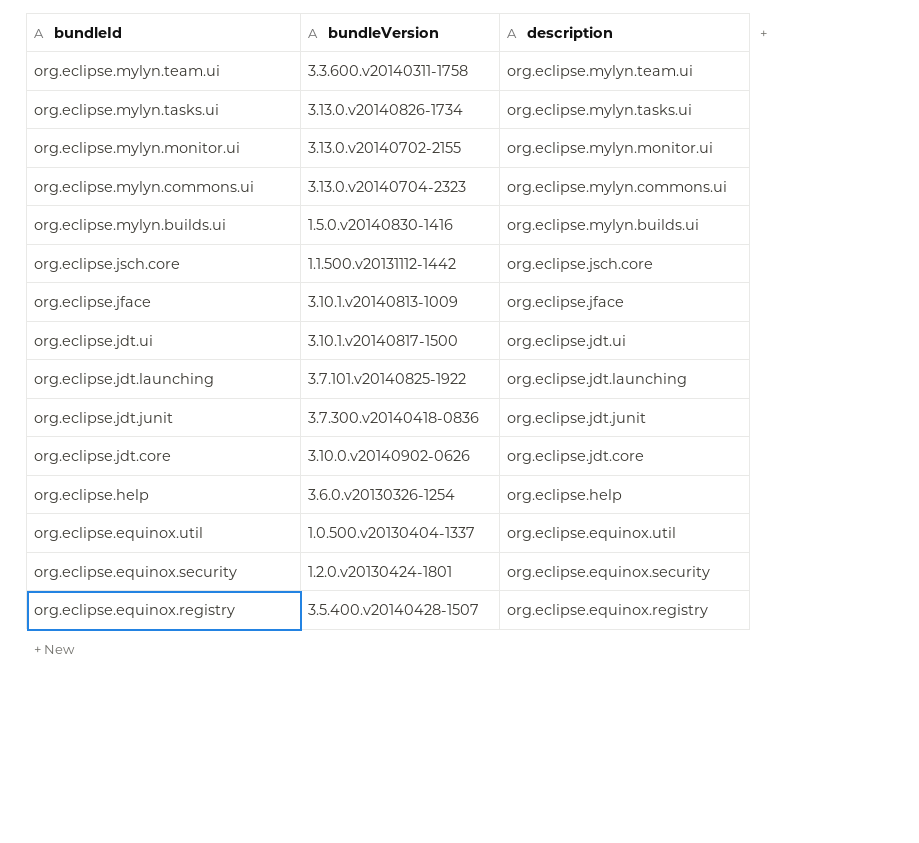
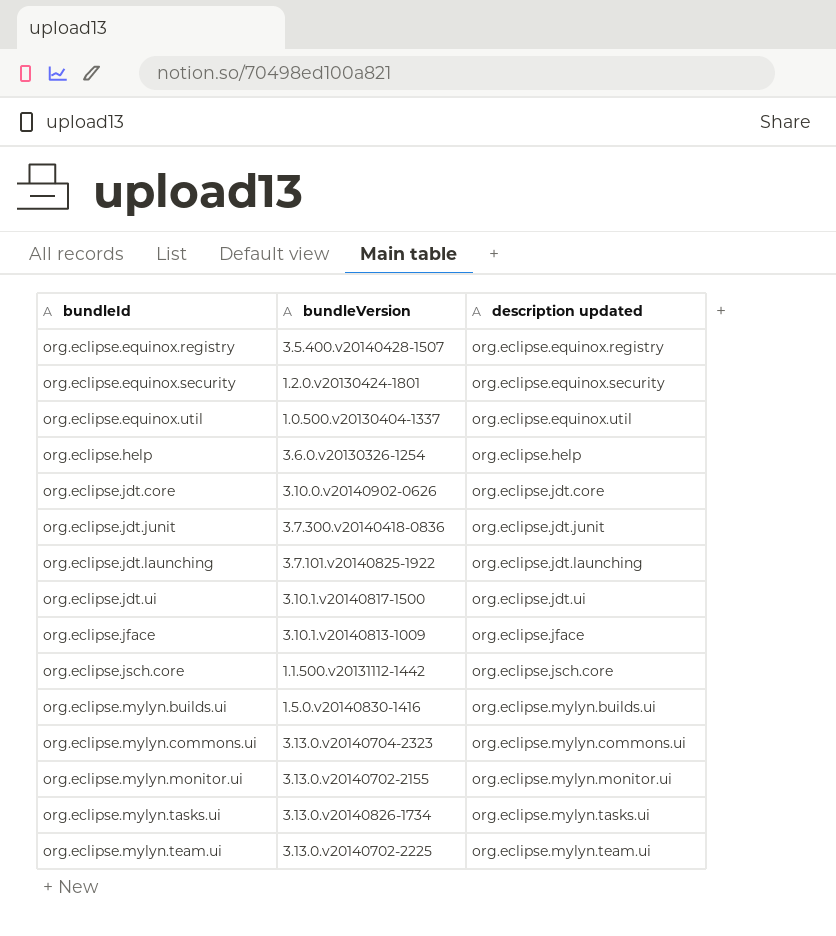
row order: bundleId descending -> bundleId ascending
column name: description -> description updated
org.eclipse.mylyn.team.ui | bundleVersion: 3.3.600.v20140311-1758 -> 3.13.0.v20140702-2225

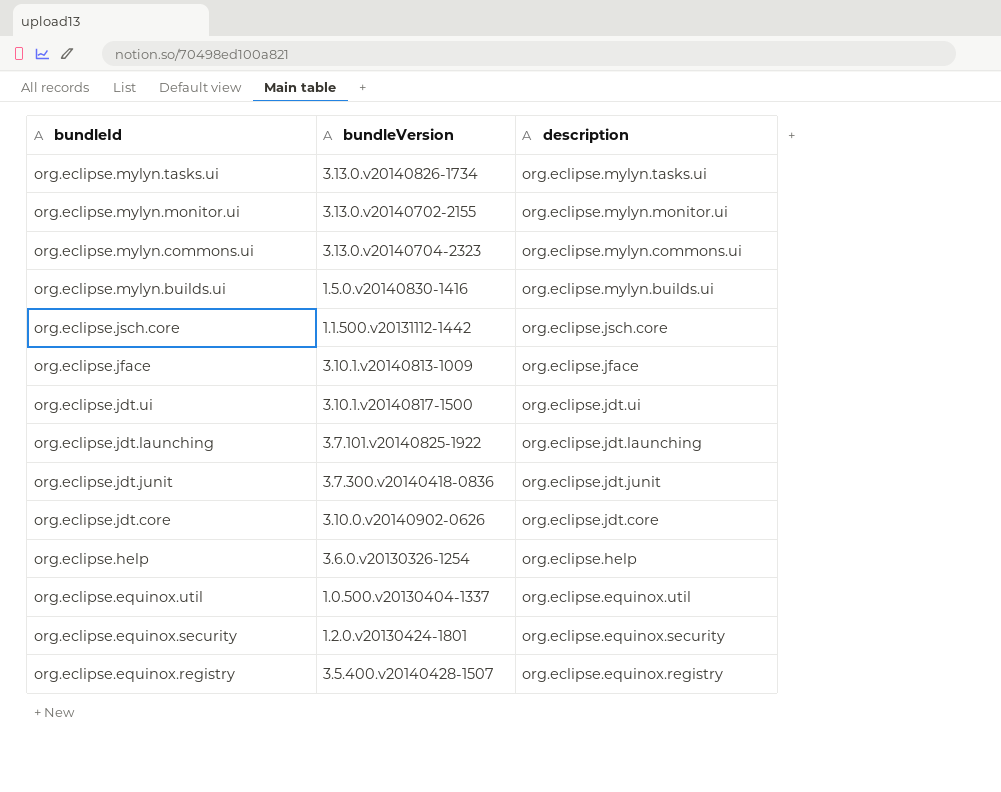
row order: bundleId ascending -> bundleId descending
column name: description updated -> description
row org.eclipse.mylyn.team.ui: 3.13.0.v20140702-2225 | org.eclipse.mylyn.team.ui -> none

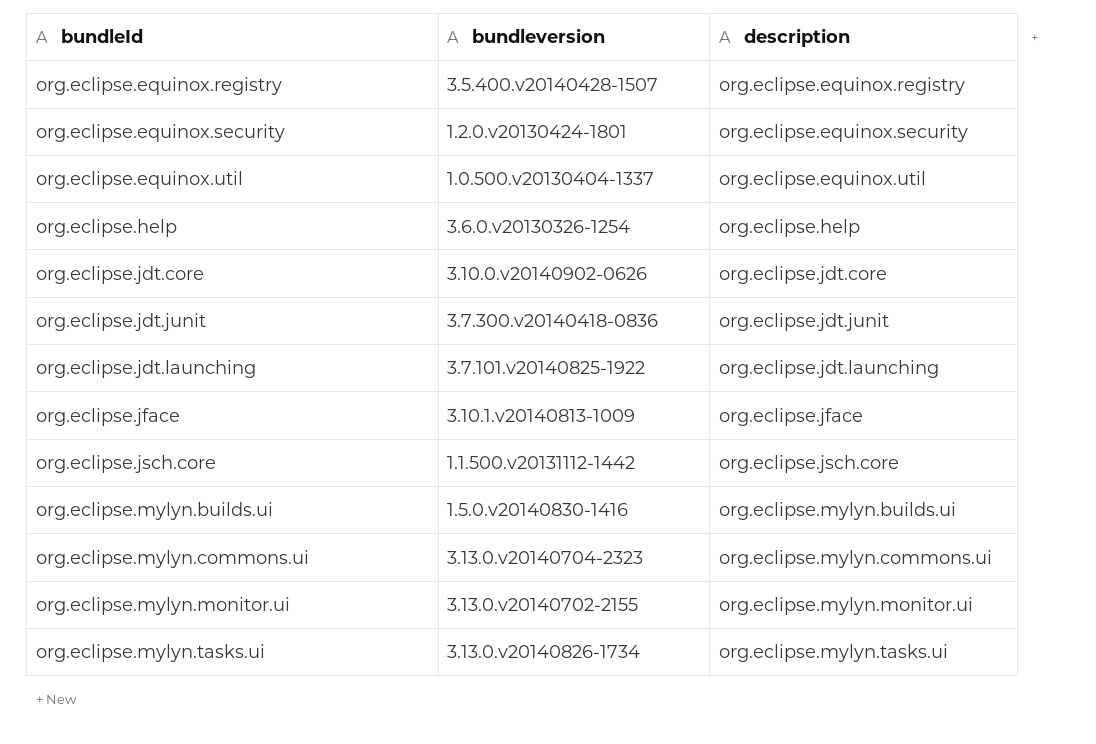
row order: bundleId descending -> bundleId ascending
column name: bundleVersion -> bundleversion
row org.eclipse.jdt.ui: 3.10.1.v20140817-1500 | org.eclipse.jdt.ui -> none

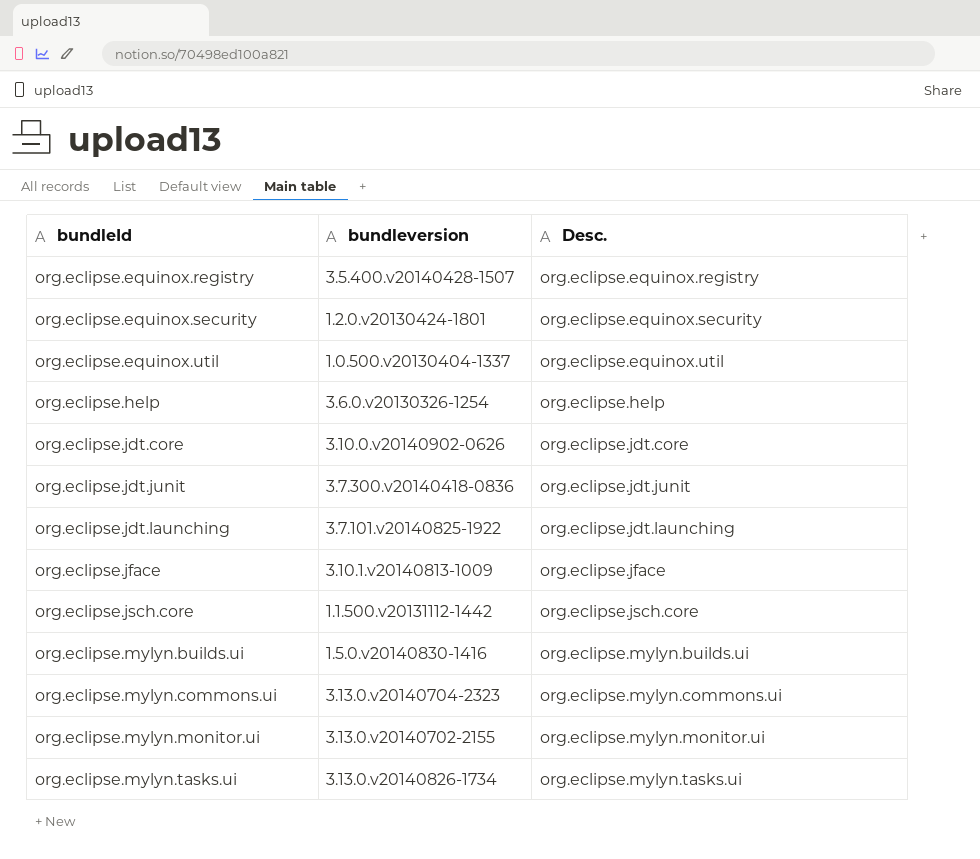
column name: description -> Desc.

